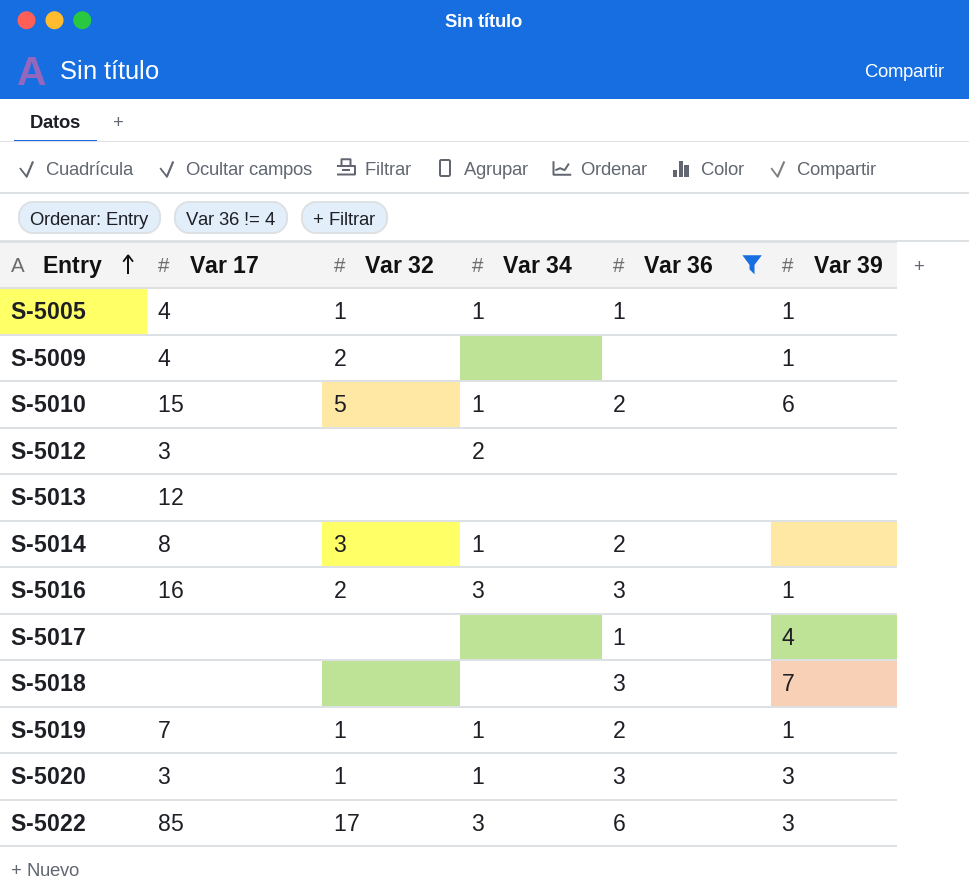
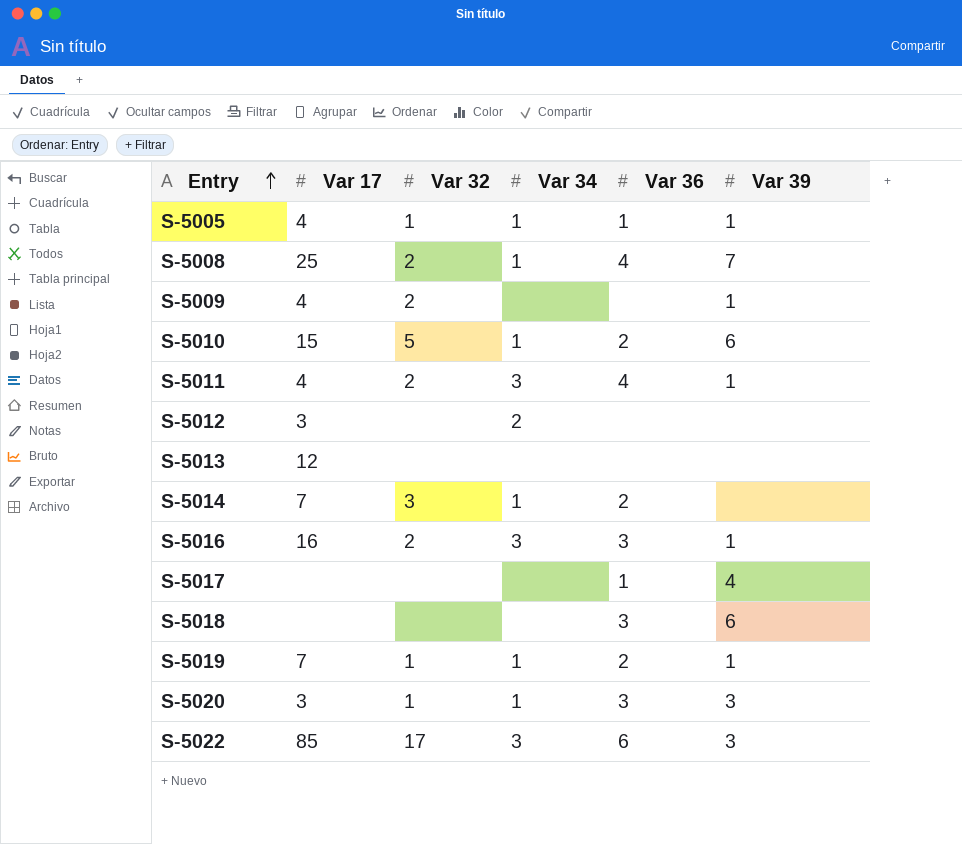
filter: Var 36 != 4 -> none
S-5014 | Var 17: 8 -> 7
S-5018 | Var 39: 7 -> 6

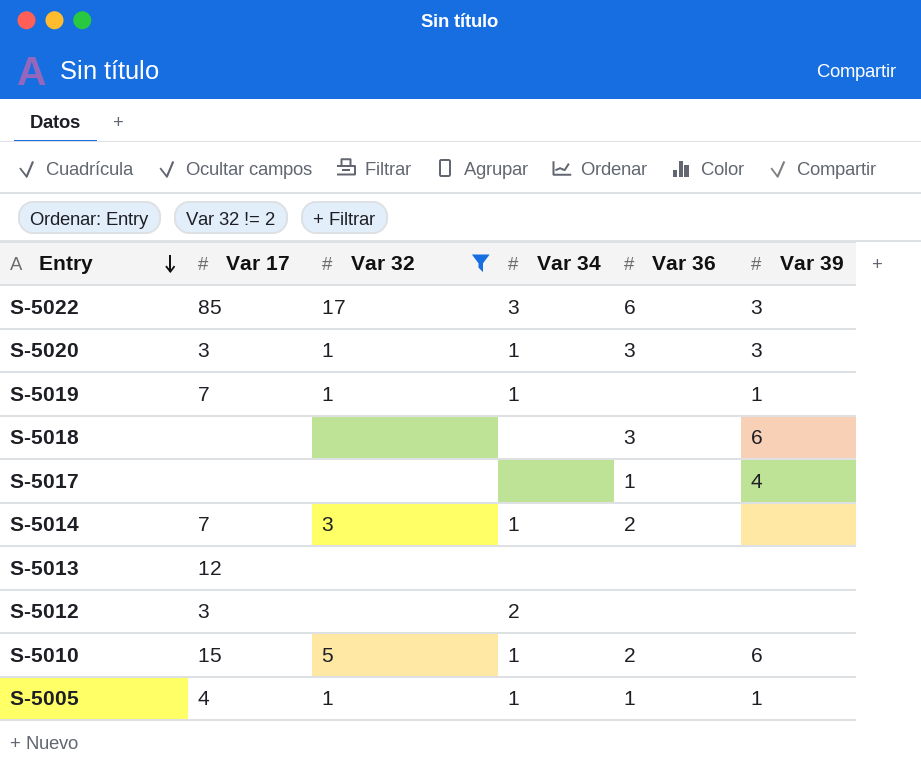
filter: none -> Var 32 != 2
row order: Entry ascending -> Entry descending
S-5019 | Var 36: 2 -> none

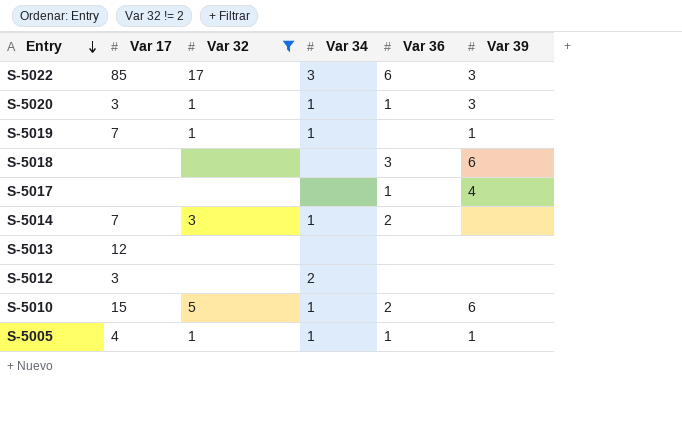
S-5020 | Var 36: 3 -> 1

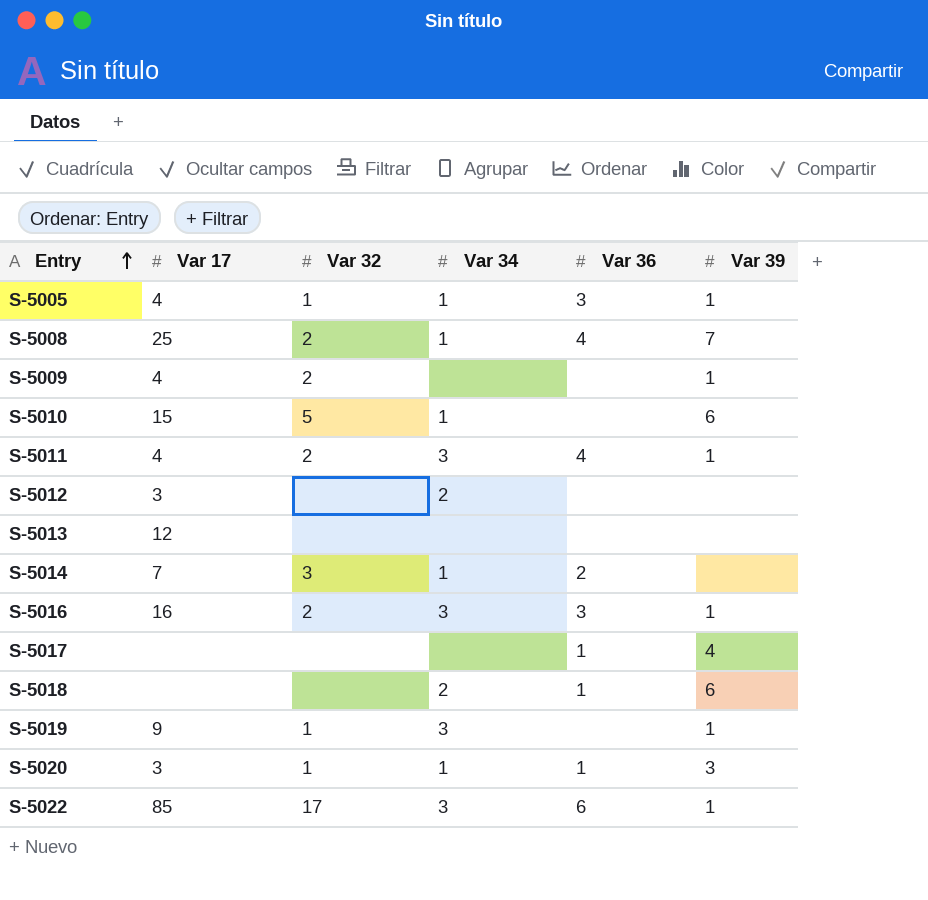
filter: Var 32 != 2 -> none
row order: Entry descending -> Entry ascending
S-5005 | Var 36: 1 -> 3
S-5010 | Var 36: 2 -> none
S-5018 | Var 34: none -> 2
S-5018 | Var 36: 3 -> 1
S-5019 | Var 17: 7 -> 9
S-5019 | Var 34: 1 -> 3
S-5022 | Var 39: 3 -> 1

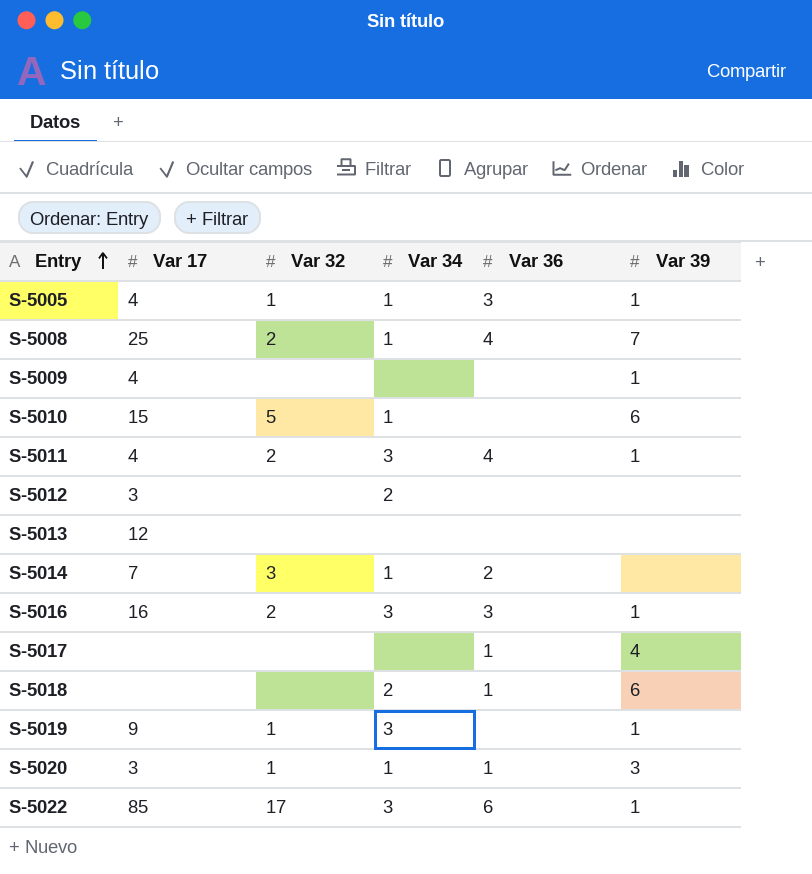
S-5009 | Var 32: 2 -> none

